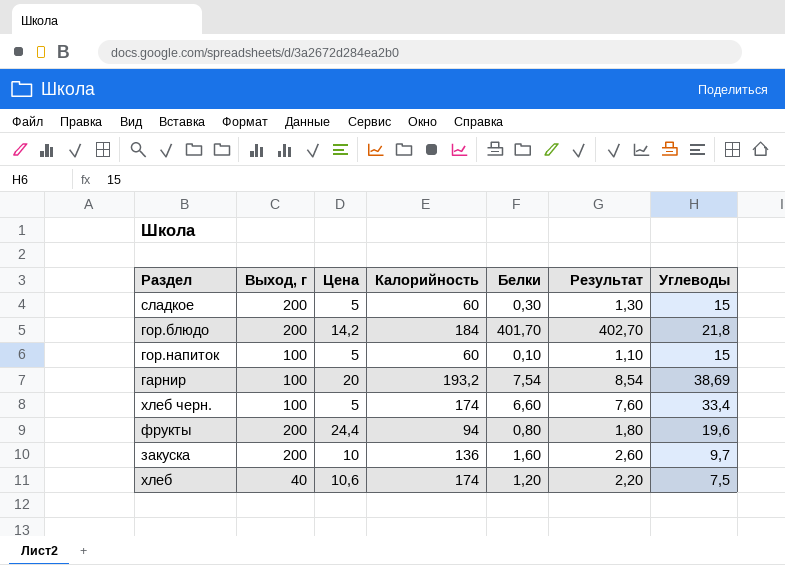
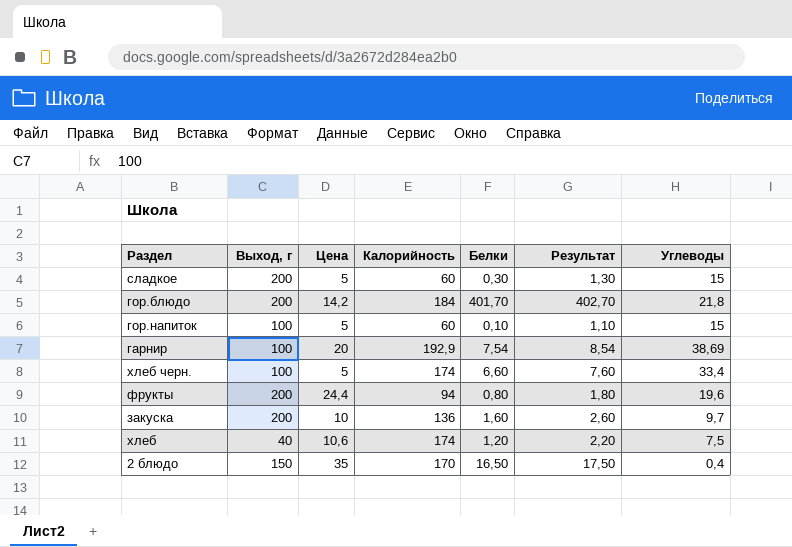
гарнир | Калорийность: 193,2 -> 192,9
row 2 блюдо: none -> 150 | 35 | 170 | 16,50 | 17,50 | 0,4

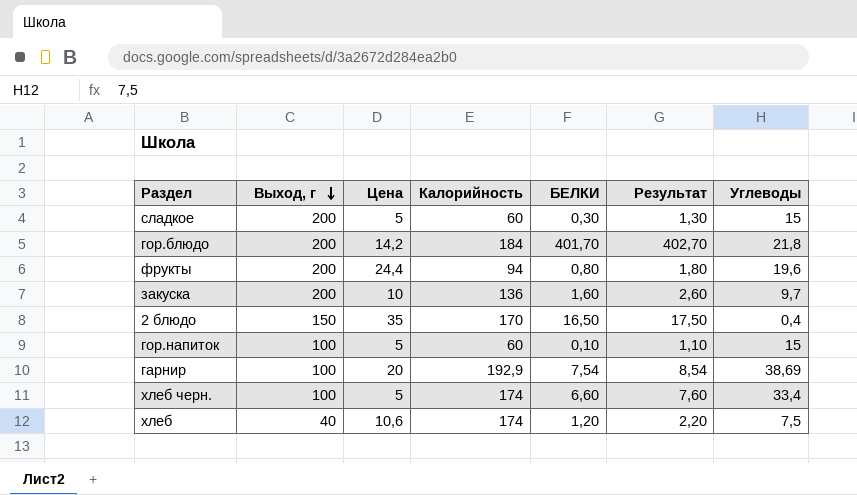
row order: none -> Выход, г descending
column name: Белки -> БЕЛКИ

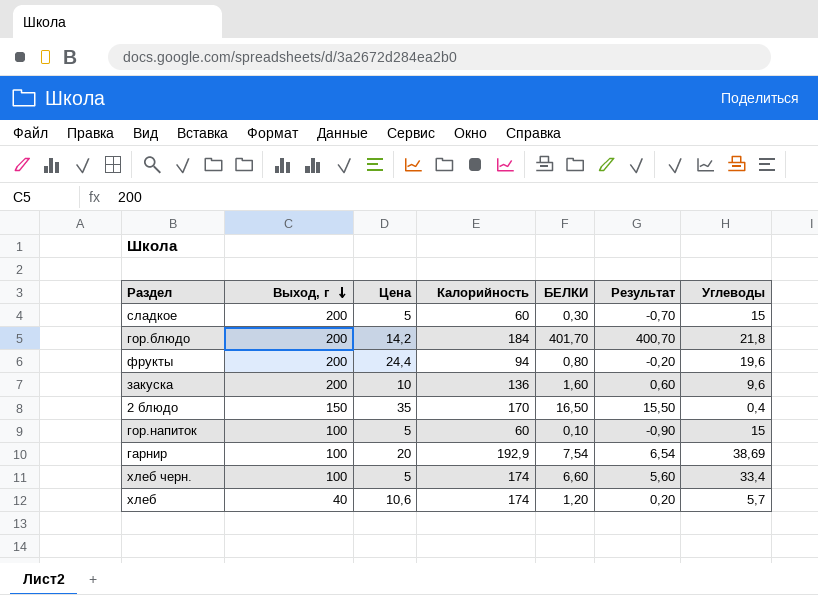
column Результат | formula: [БЕЛКИ] + 1 -> [БЕЛКИ] - 1
закуска | Углеводы: 9,7 -> 9,6
хлеб | Углеводы: 7,5 -> 5,7

